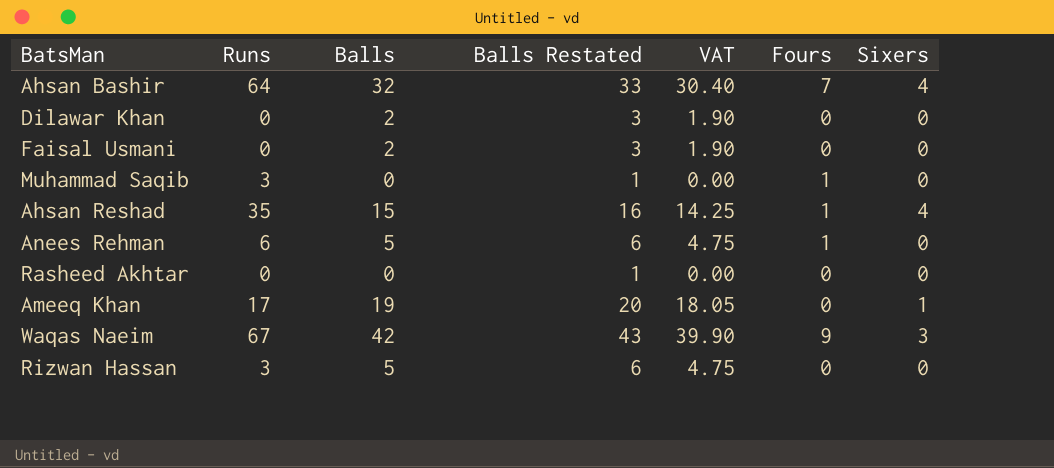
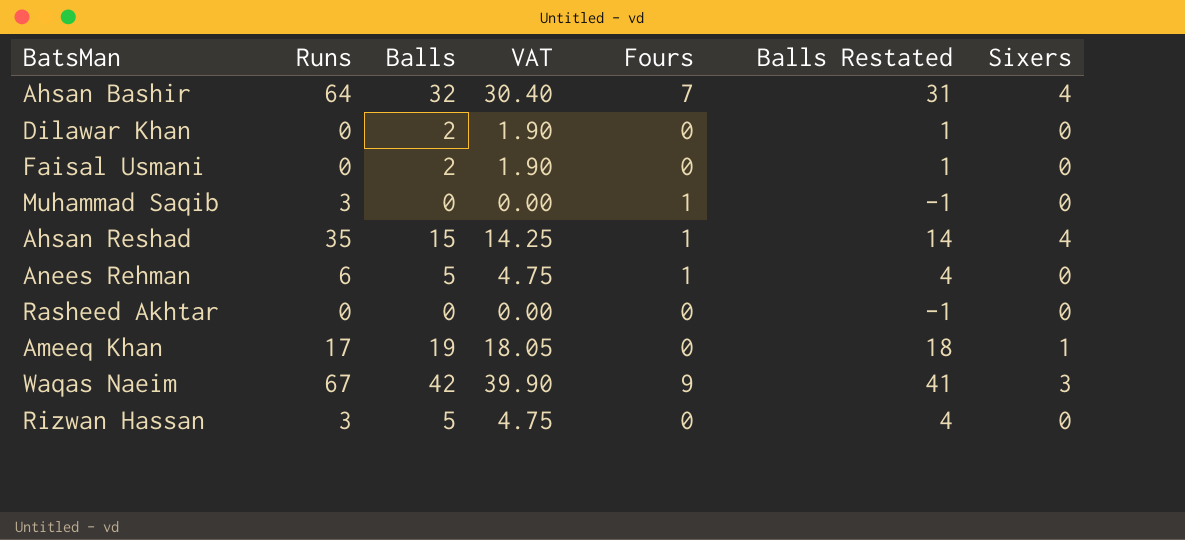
column Balls Restated | formula: [Balls] + 1 -> [Balls] - 1
column Balls Restated | position: 4 -> 6

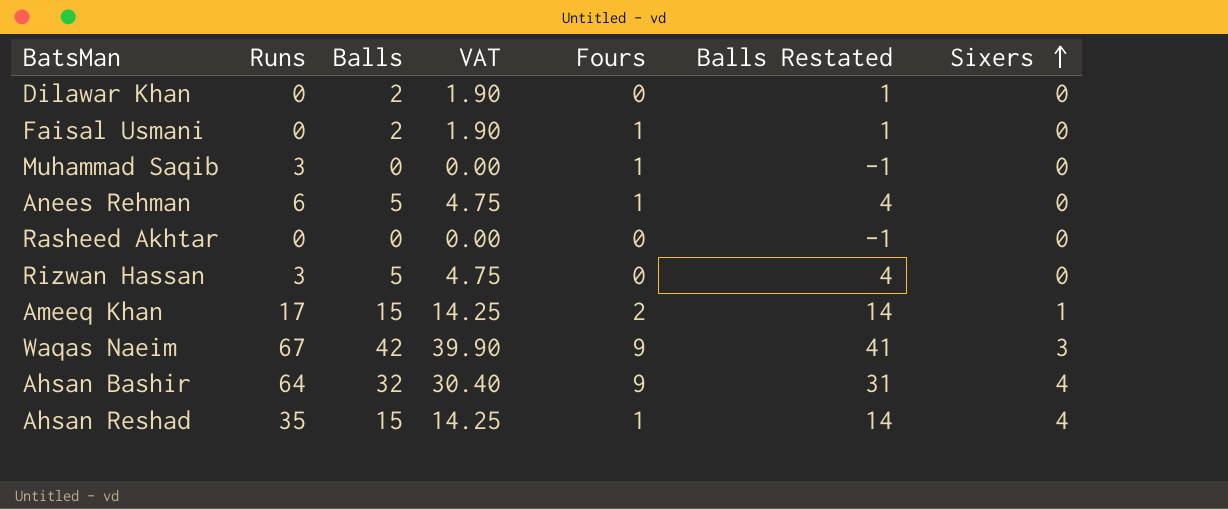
row order: none -> Sixers ascending
Faisal Usmani | Fours: 0 -> 1
Ameeq Khan | Balls: 19 -> 15
Ameeq Khan | VAT: 18.05 -> 14.25
Ameeq Khan | Fours: 0 -> 2
Ameeq Khan | Balls Restated: 18 -> 14
Ahsan Bashir | Fours: 7 -> 9

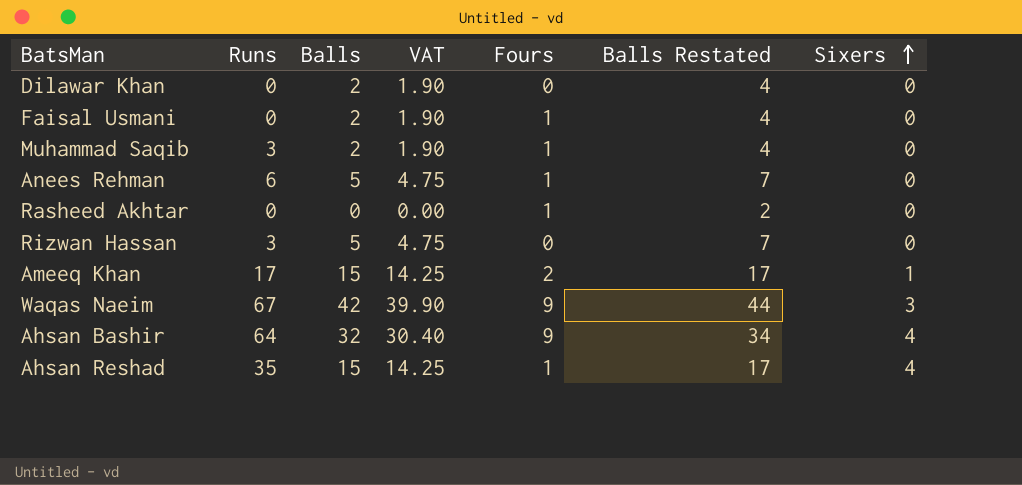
column Balls Restated | formula: [Balls] - 1 -> [Balls] + 2
Muhammad Saqib | Balls: 0 -> 2
Muhammad Saqib | VAT: 0.00 -> 1.90
Rasheed Akhtar | Fours: 0 -> 1

